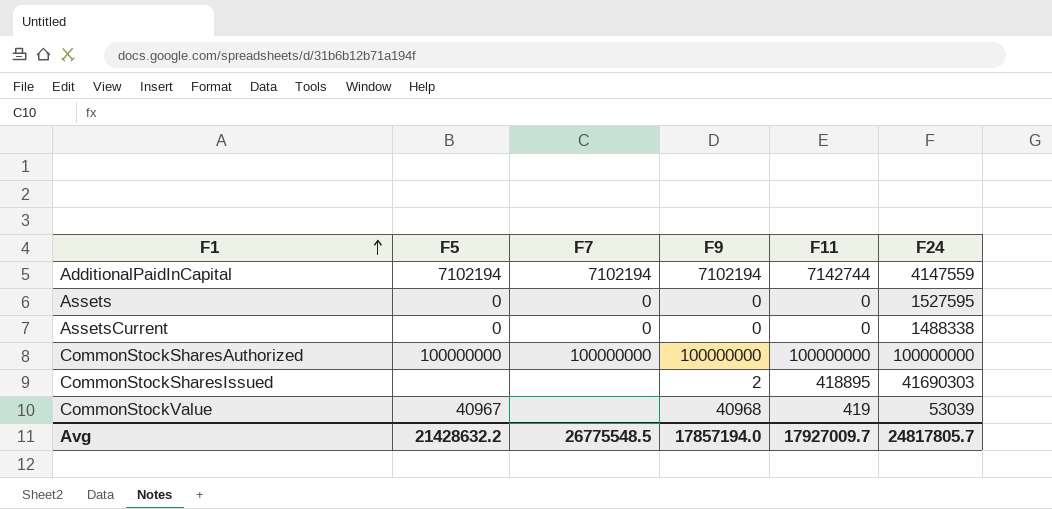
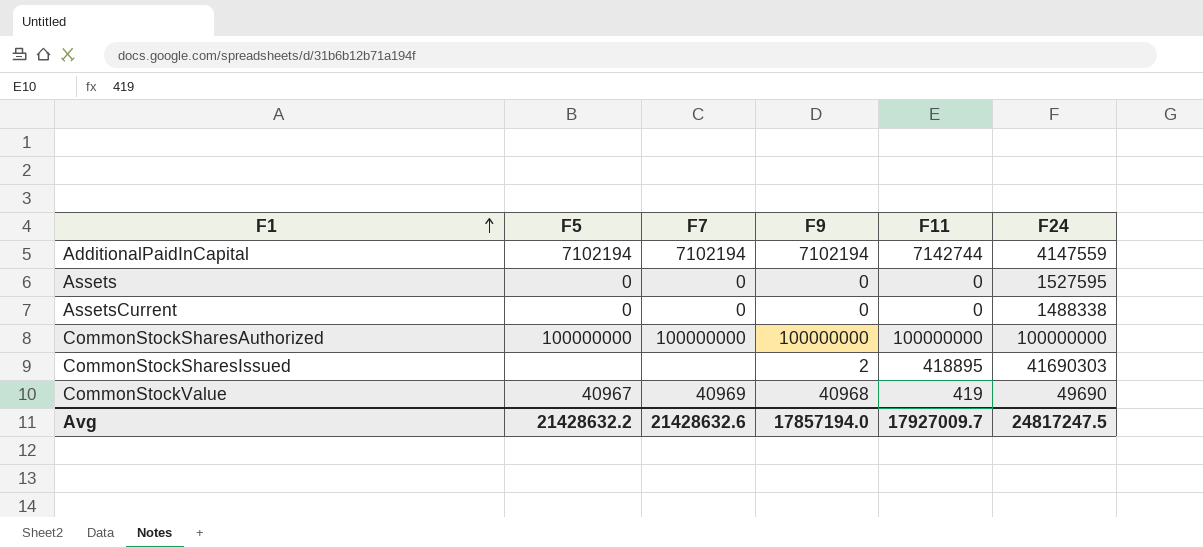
CommonStockValue | F7: none -> 40969
CommonStockValue | F24: 53039 -> 49690
Avg | F7: 26775548.5 -> 21428632.6
Avg | F24: 24817805.7 -> 24817247.5

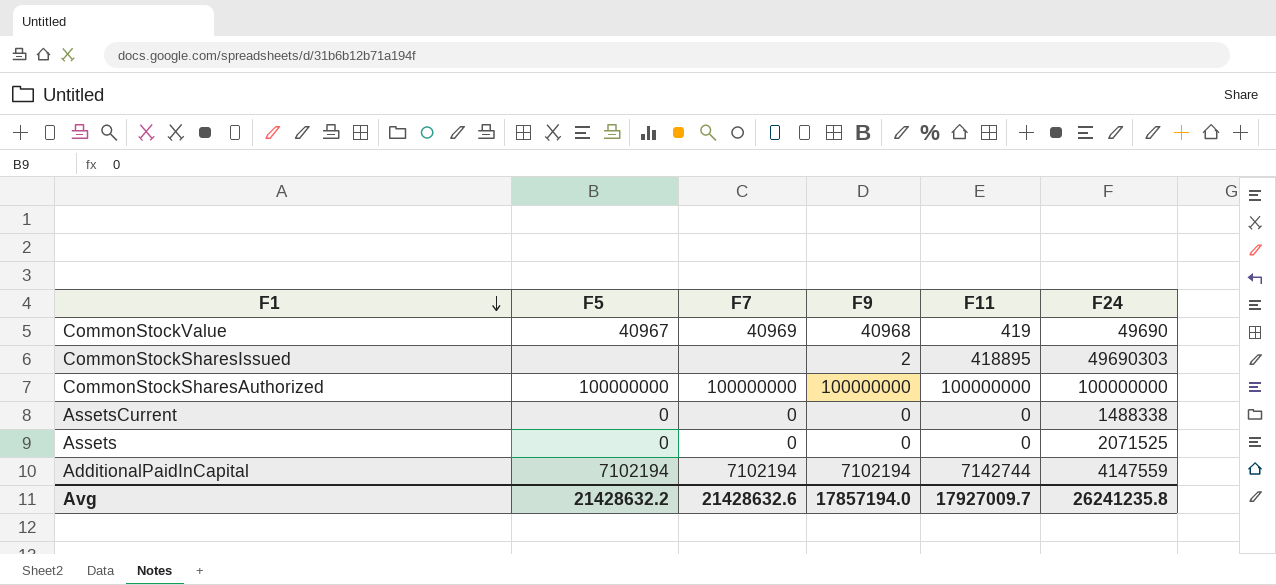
row order: F1 ascending -> F1 descending
CommonStockSharesIssued | F24: 41690303 -> 49690303
Assets | F24: 1527595 -> 2071525
Avg | F24: 24817247.5 -> 26241235.8

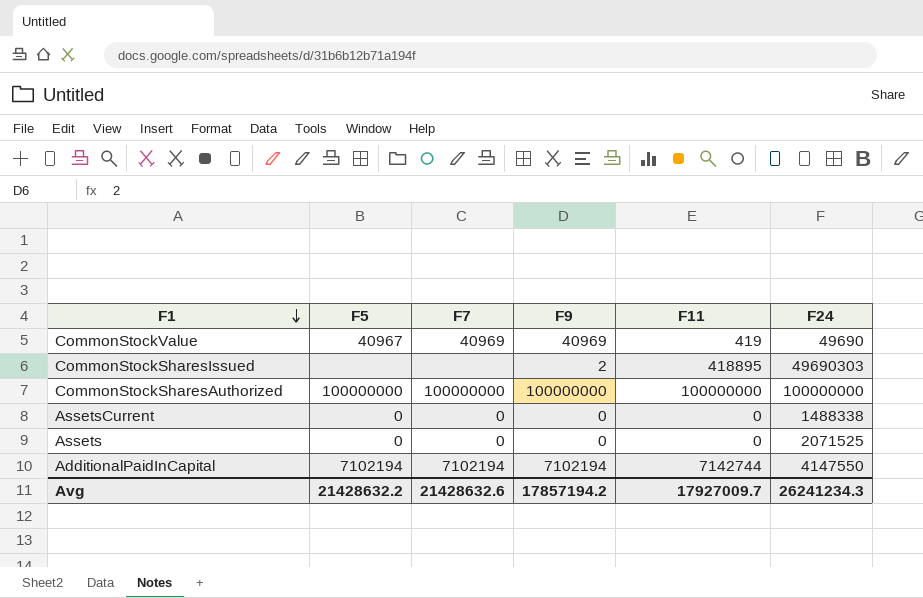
CommonStockValue | F9: 40968 -> 40969
AdditionalPaidInCapital | F24: 4147559 -> 4147550
Avg | F9: 17857194.0 -> 17857194.2
Avg | F24: 26241235.8 -> 26241234.3

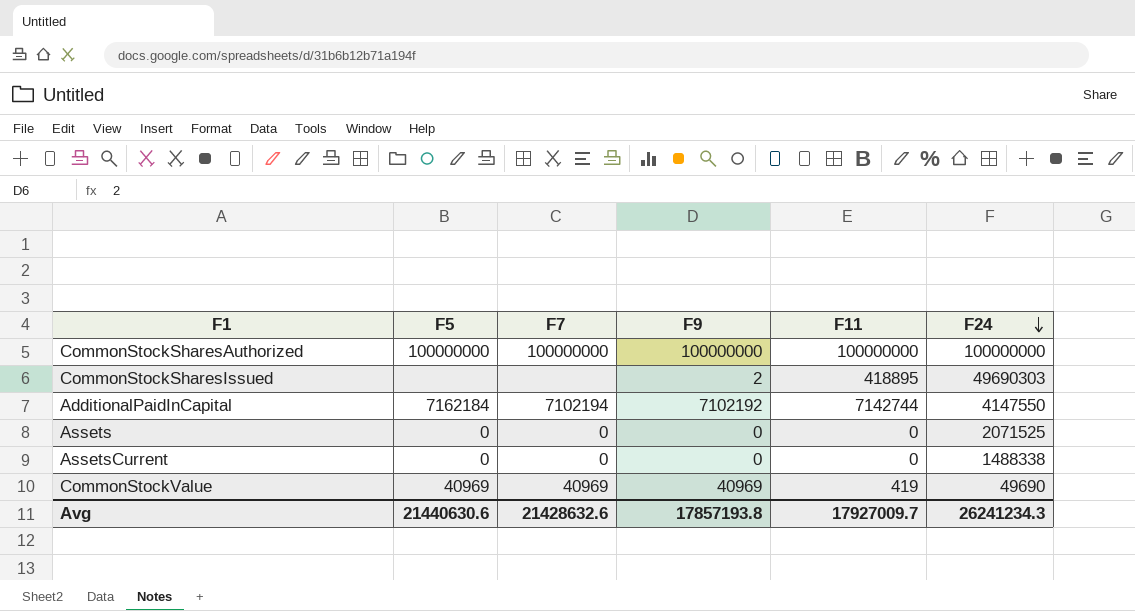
row order: F1 descending -> F24 descending
AdditionalPaidInCapital | F5: 7102194 -> 7162184
AdditionalPaidInCapital | F9: 7102194 -> 7102192
CommonStockValue | F5: 40967 -> 40969
Avg | F5: 21428632.2 -> 21440630.6
Avg | F9: 17857194.2 -> 17857193.8

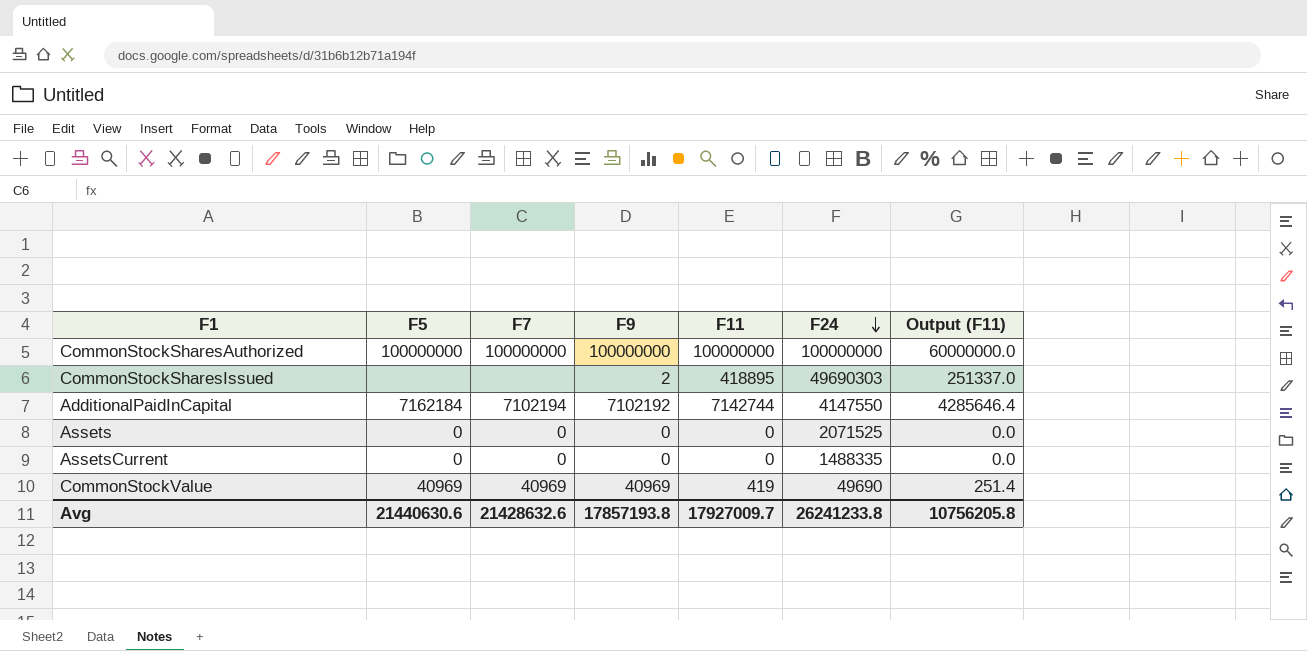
column Output (F11) | formula: none -> [F11] * 0.6
AssetsCurrent | F24: 1488338 -> 1488335
Avg | F24: 26241234.3 -> 26241233.8

